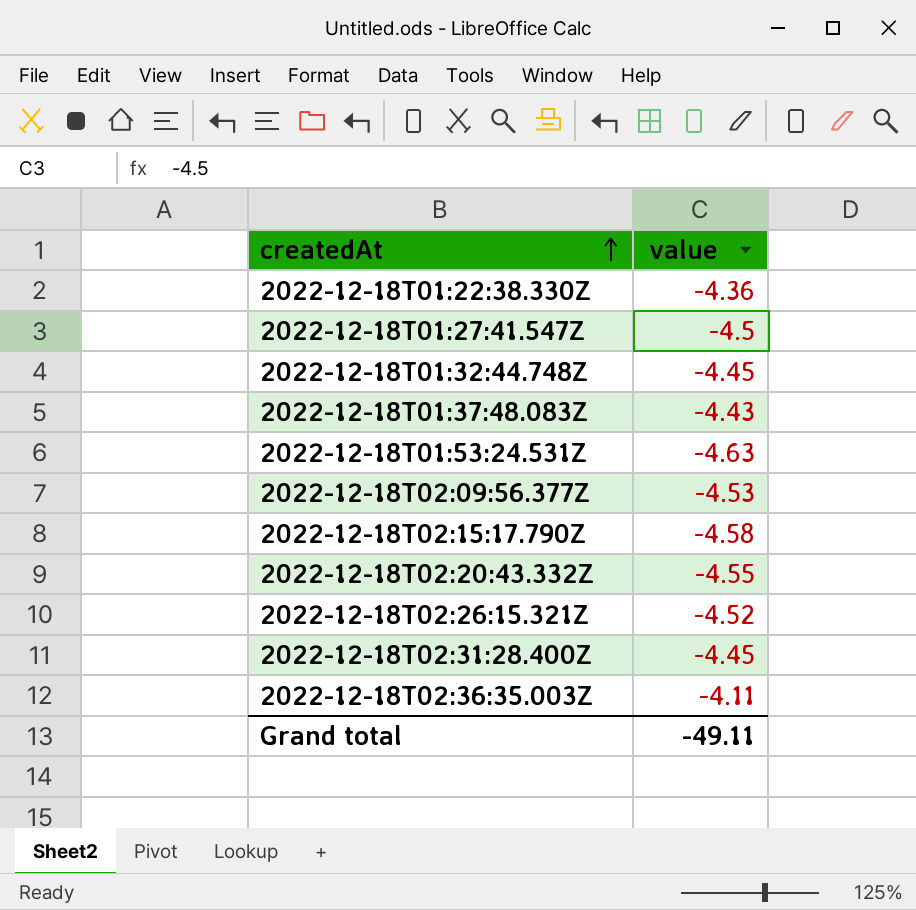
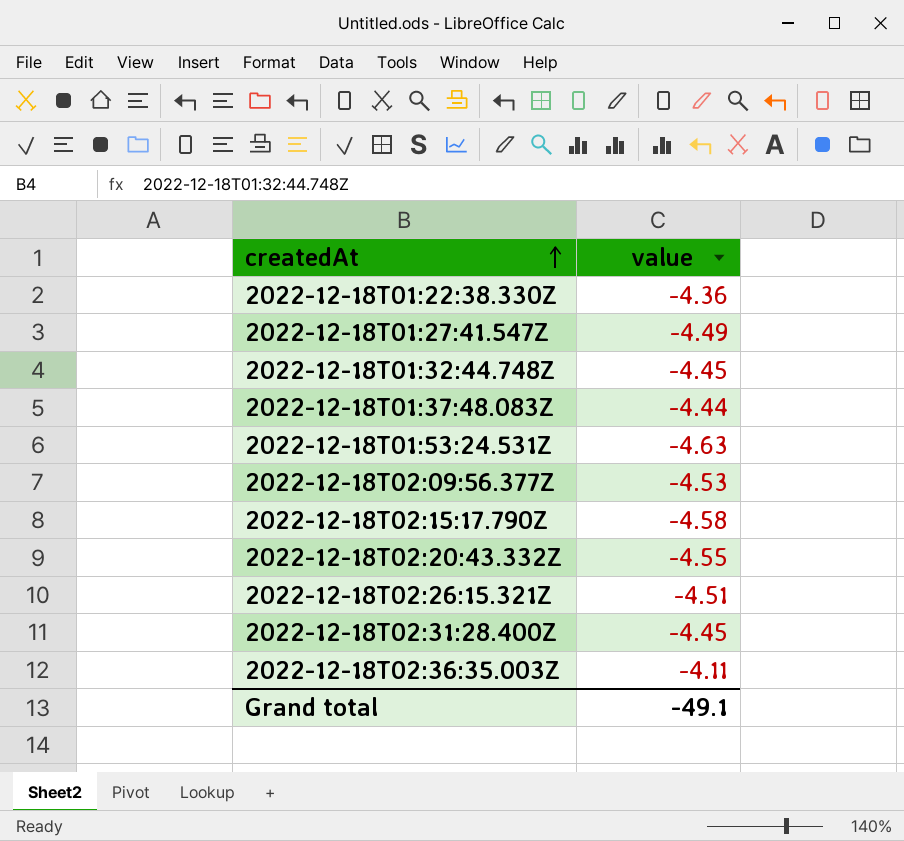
2022-12-18T01:27:41.547Z | value: -4.5 -> -4.49
2022-12-18T01:37:48.083Z | value: -4.43 -> -4.44
2022-12-18T02:26:15.321Z | value: -4.52 -> -4.51
Grand total | value: -49.11 -> -49.1

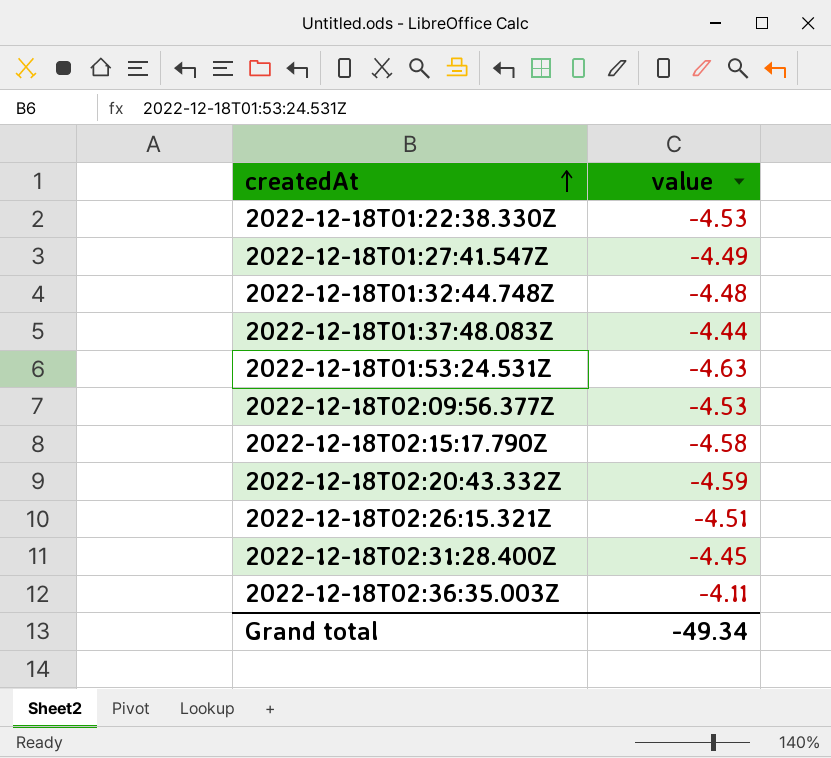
2022-12-18T01:22:38.330Z | value: -4.36 -> -4.53
2022-12-18T01:32:44.748Z | value: -4.45 -> -4.48
2022-12-18T02:20:43.332Z | value: -4.55 -> -4.59
Grand total | value: -49.1 -> -49.34

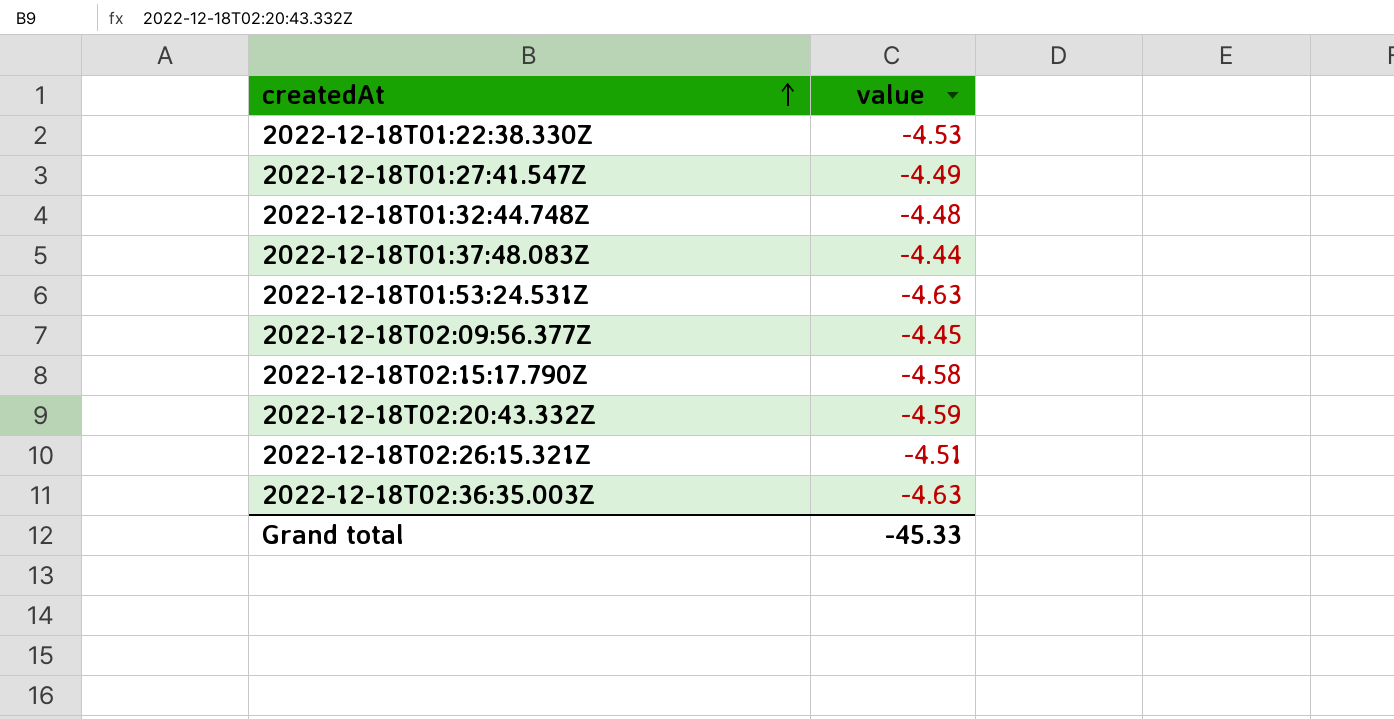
row 2022-12-18T02:31:28.400Z: -4.45 -> none
2022-12-18T02:09:56.377Z | value: -4.53 -> -4.45
2022-12-18T02:36:35.003Z | value: -4.11 -> -4.63
Grand total | value: -49.34 -> -45.33

